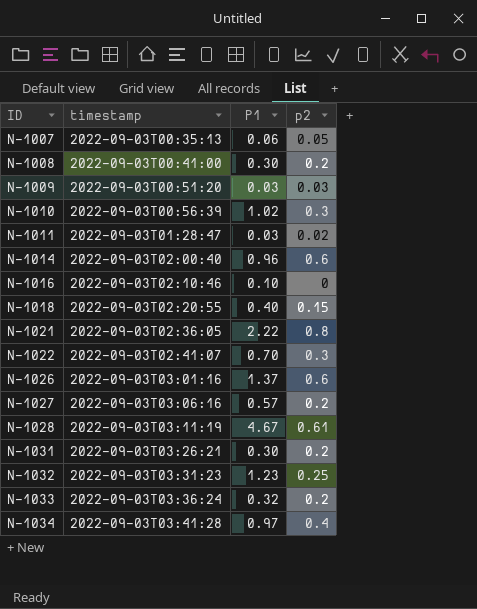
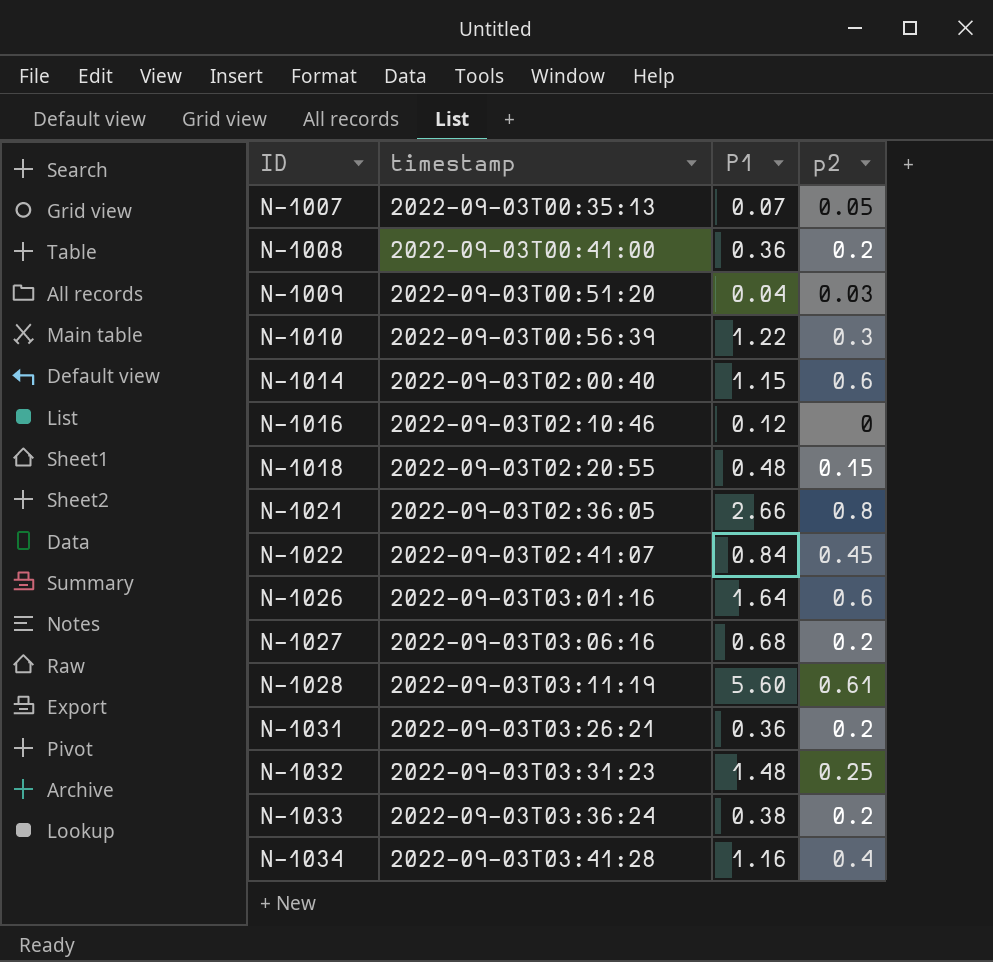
row N-1011: 2022-09-03T01:28:47 | 0.03 | 0.02 -> none
N-1007 | P1: 0.06 -> 0.07
N-1008 | P1: 0.30 -> 0.36
N-1009 | P1: 0.03 -> 0.04
N-1010 | P1: 1.02 -> 1.22
N-1014 | P1: 0.96 -> 1.15
N-1016 | P1: 0.10 -> 0.12
N-1018 | P1: 0.40 -> 0.48
N-1021 | P1: 2.22 -> 2.66
N-1022 | P1: 0.70 -> 0.84
N-1022 | p2: 0.3 -> 0.45
N-1026 | P1: 1.37 -> 1.64
N-1027 | P1: 0.57 -> 0.68
N-1028 | P1: 4.67 -> 5.60
N-1031 | P1: 0.30 -> 0.36
N-1032 | P1: 1.23 -> 1.48
N-1033 | P1: 0.32 -> 0.38
N-1034 | P1: 0.97 -> 1.16

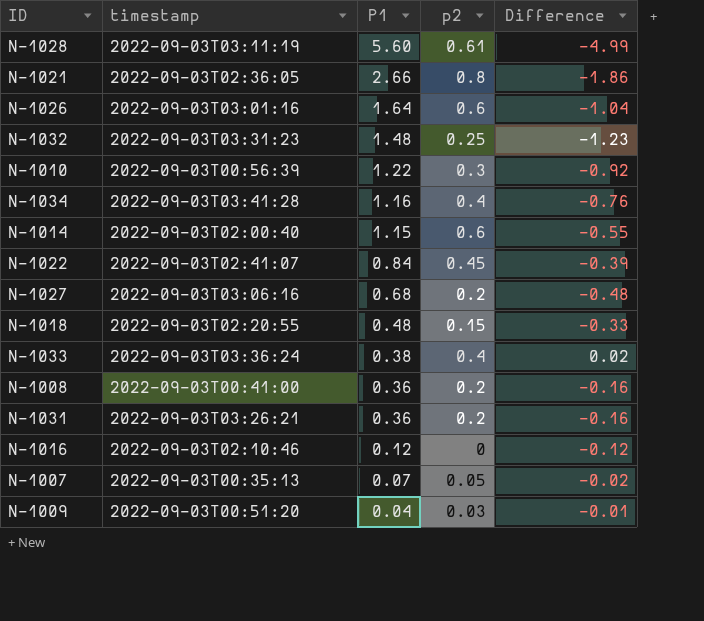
row order: ID ascending -> P1 descending
column Difference | formula: none -> [p2] - [P1]
N-1033 | p2: 0.2 -> 0.4

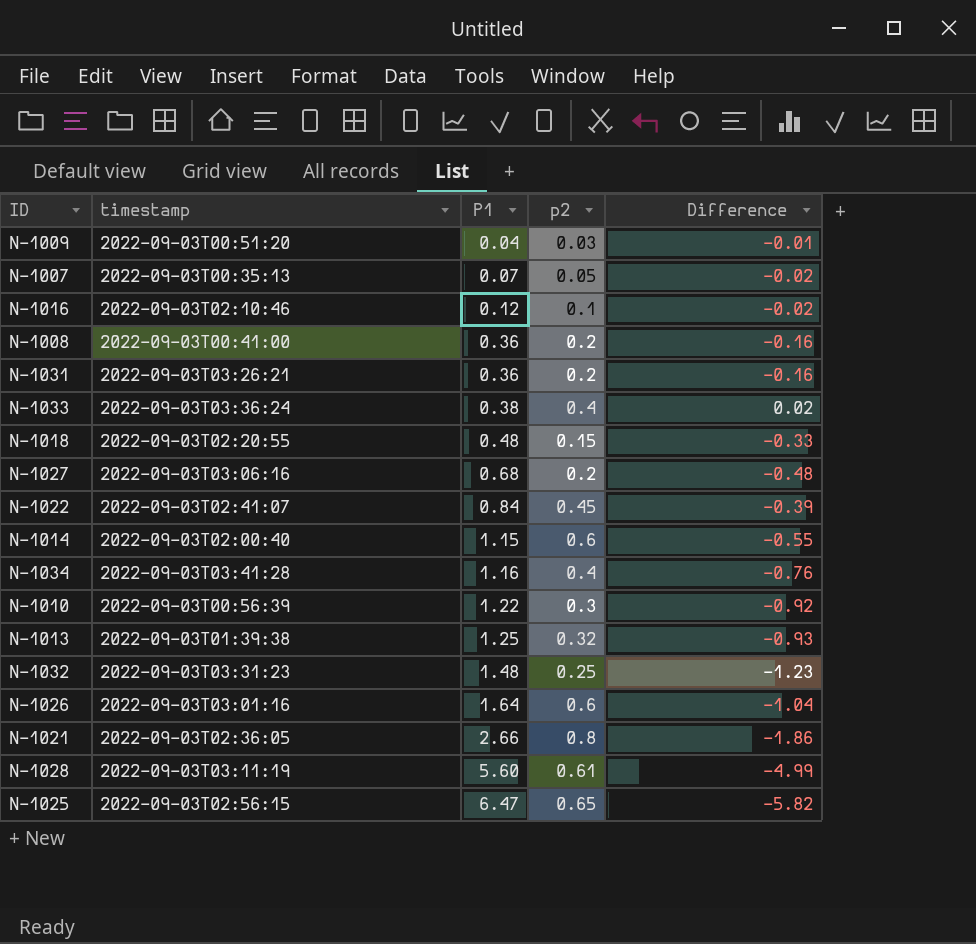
row order: P1 descending -> P1 ascending
N-1016 | p2: 0 -> 0.1
N-1016 | Difference: -0.12 -> -0.02
row N-1013: none -> 2022-09-03T01:39:38 | 1.25 | 0.32 | -0.93
row N-1025: none -> 2022-09-03T02:56:15 | 6.47 | 0.65 | -5.82

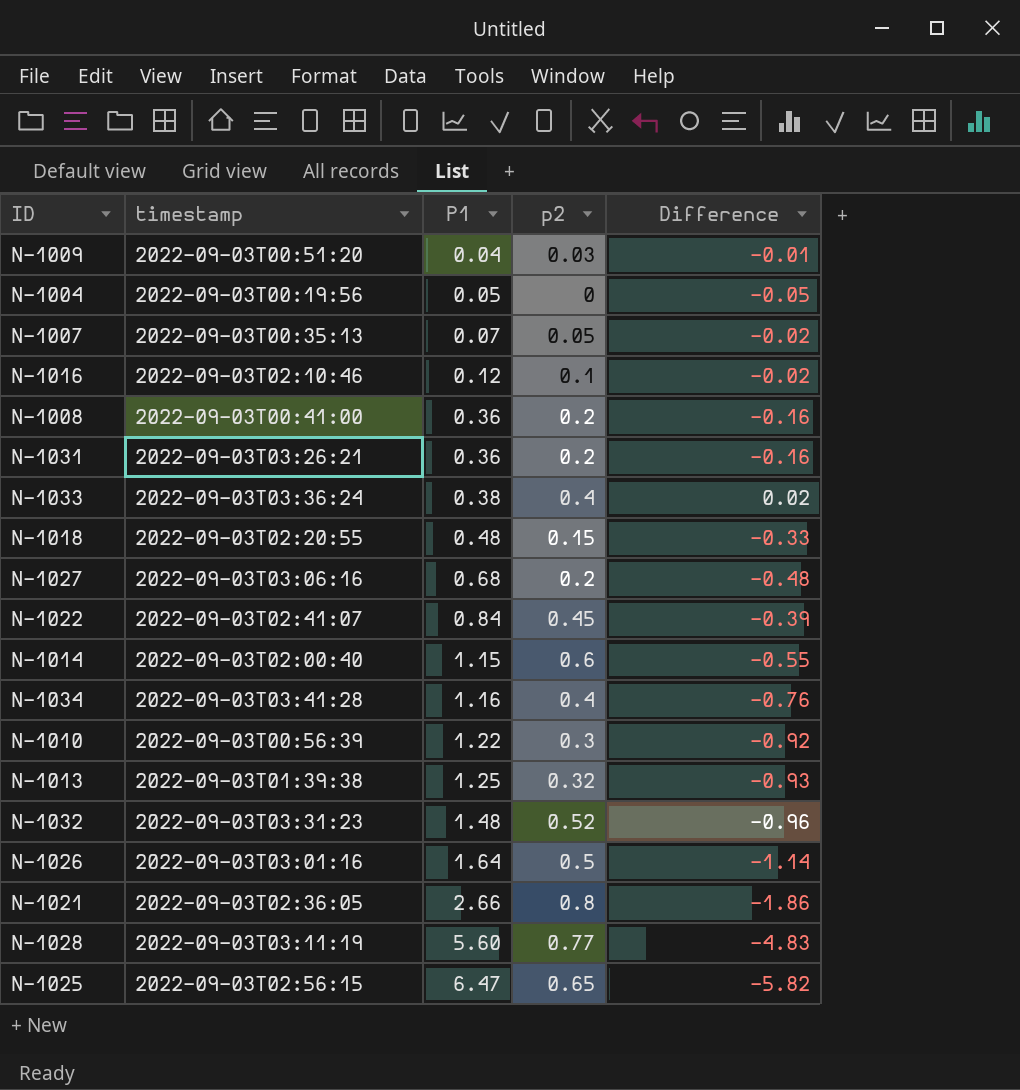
row N-1004: none -> 2022-09-03T00:19:56 | 0.05 | 0 | -0.05
N-1032 | p2: 0.25 -> 0.52
N-1032 | Difference: -1.23 -> -0.96
N-1026 | p2: 0.6 -> 0.5
N-1026 | Difference: -1.04 -> -1.14
N-1028 | p2: 0.61 -> 0.77
N-1028 | Difference: -4.99 -> -4.83

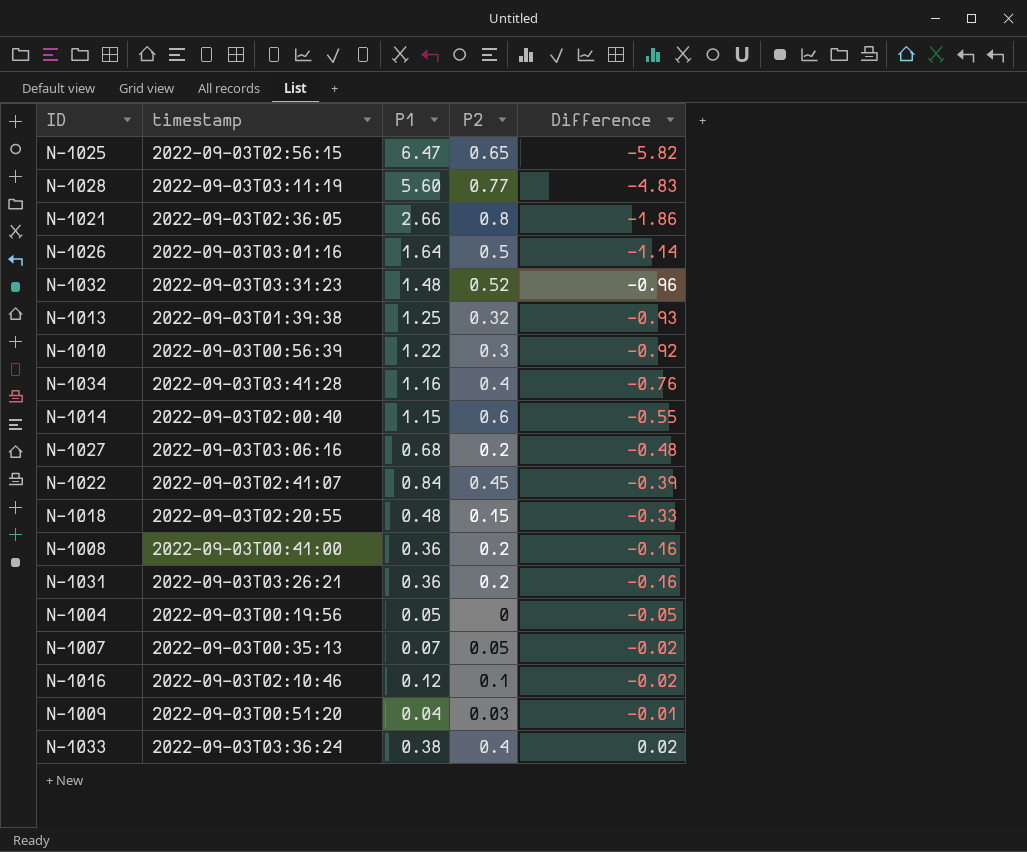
row order: P1 ascending -> Difference ascending
column name: p2 -> P2

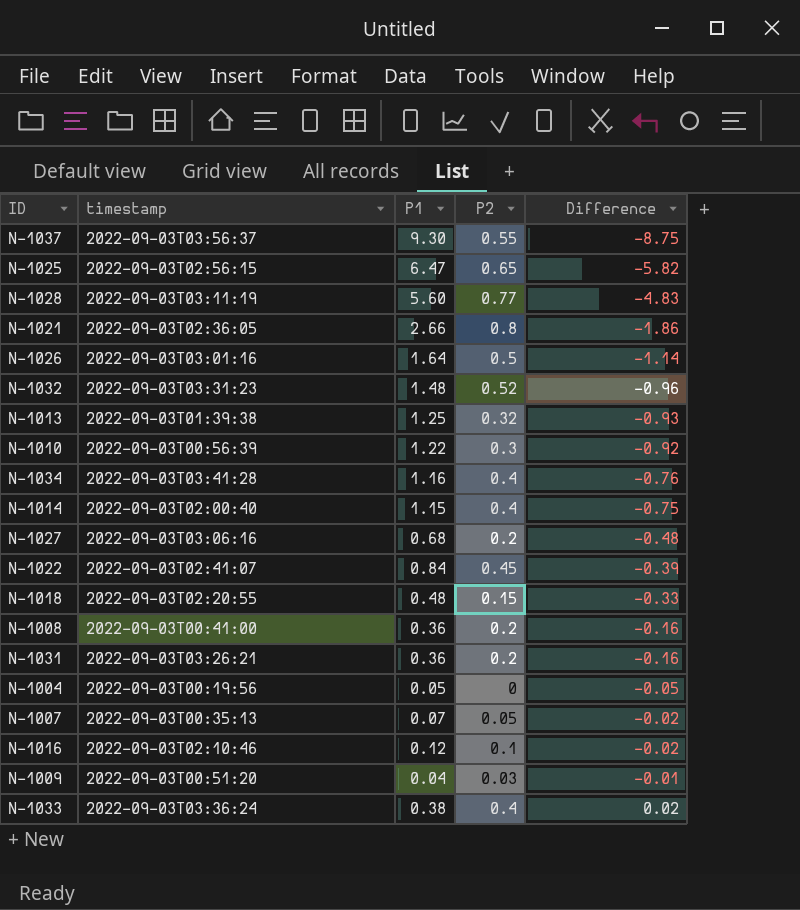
row N-1037: none -> 2022-09-03T03:56:37 | 9.30 | 0.55 | -8.75
N-1014 | P2: 0.6 -> 0.4
N-1014 | Difference: -0.55 -> -0.75

